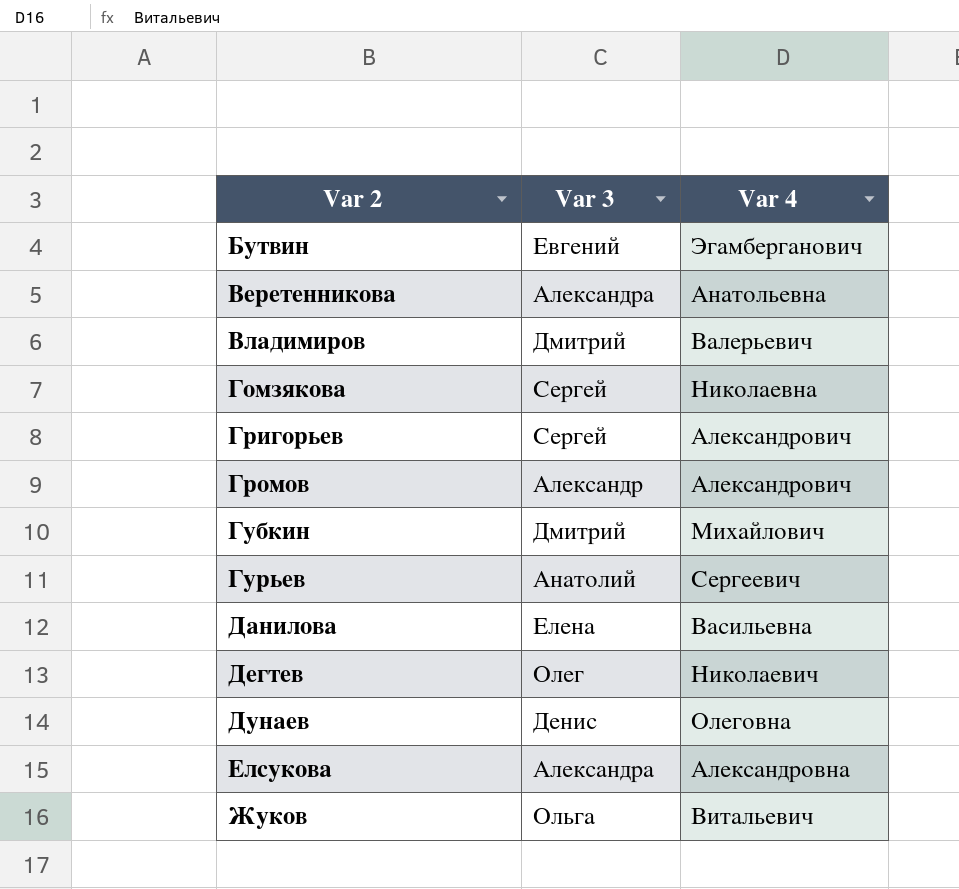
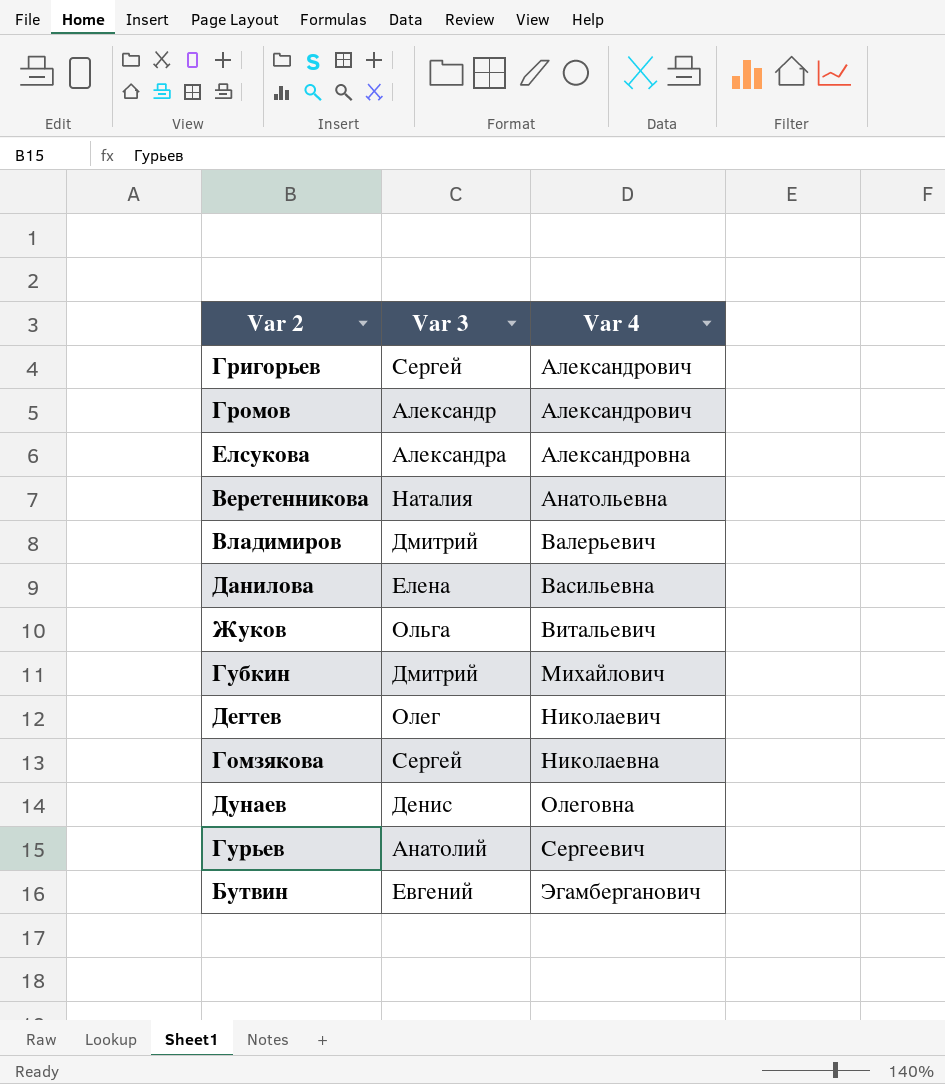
row order: Var 2 ascending -> Var 4 ascending
Веретенникова | Var 3: Александра -> Наталия

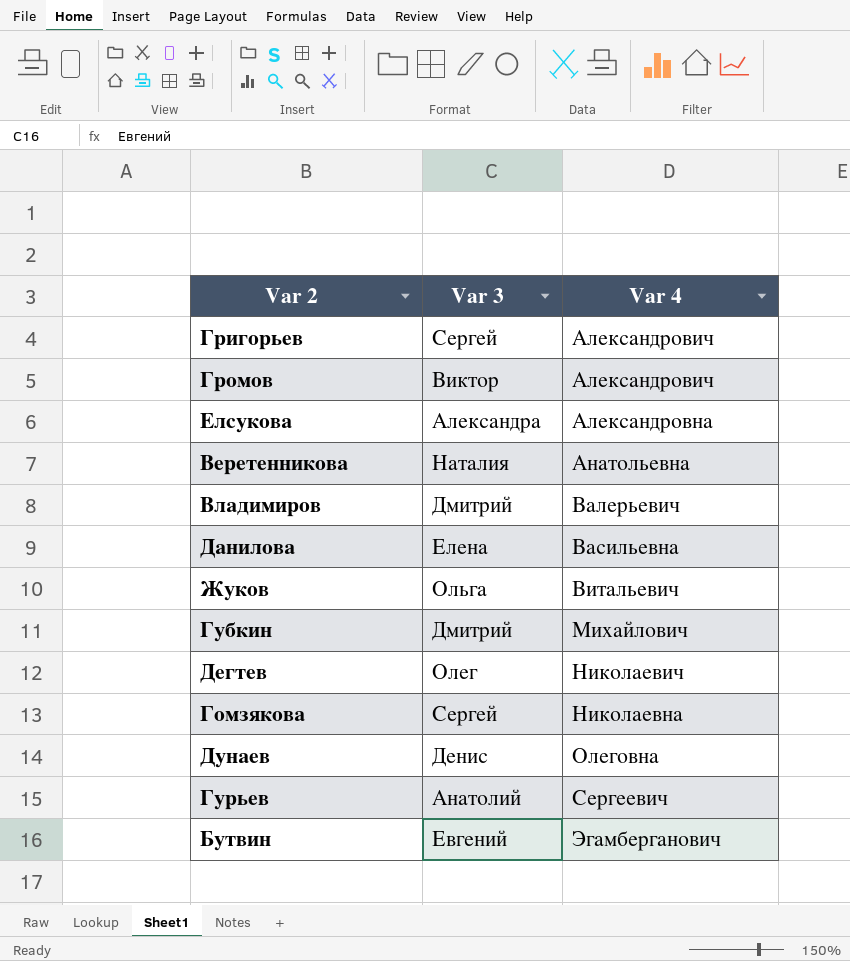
Громов | Var 3: Александр -> Виктор

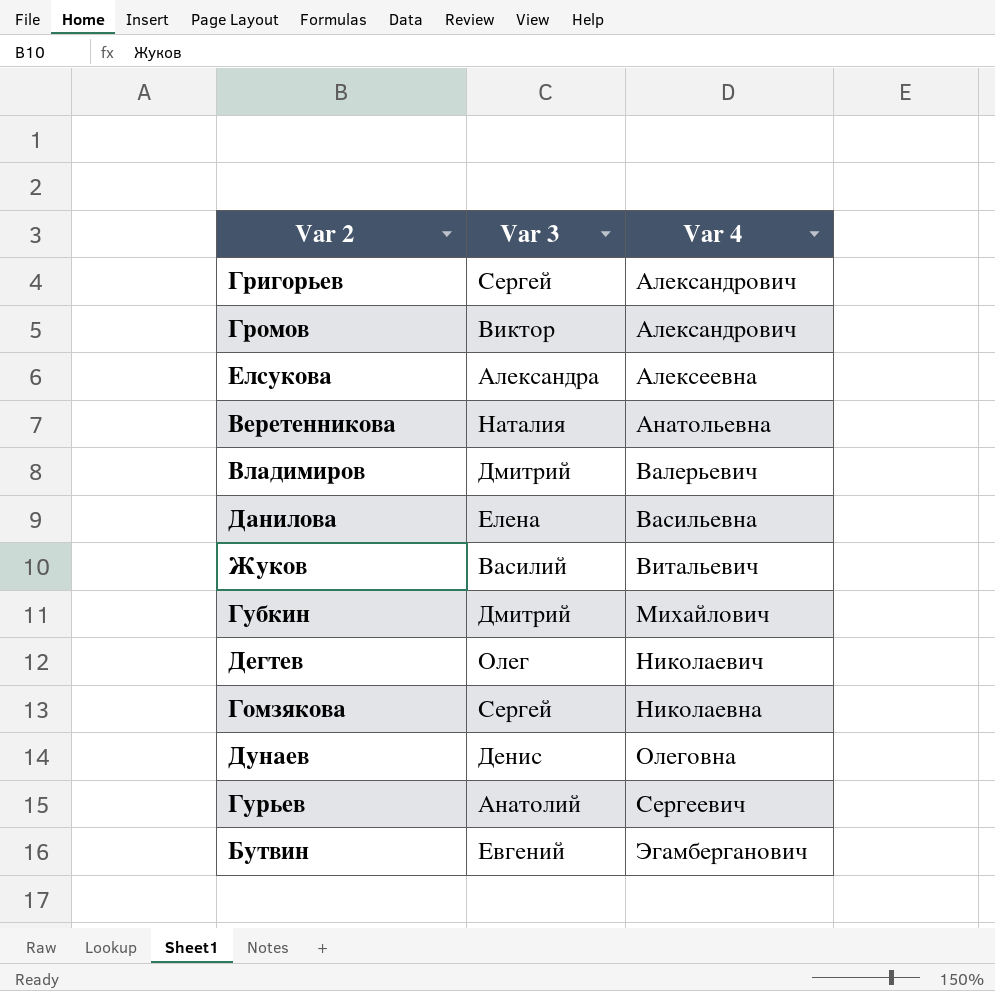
Елсукова | Var 4: Александровна -> Алексеевна
Жуков | Var 3: Ольга -> Василий

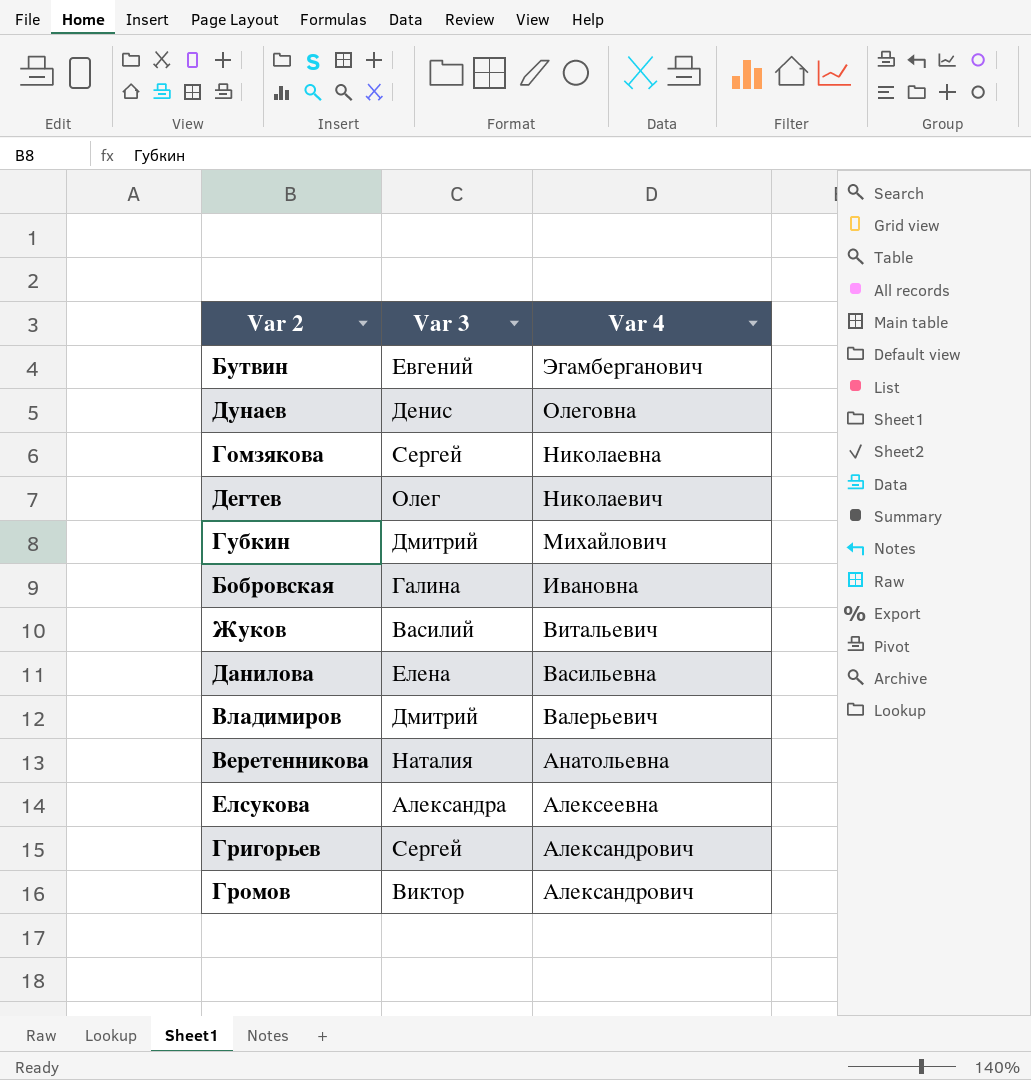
row order: Var 4 ascending -> Var 4 descending
row Гурьев: Анатолий | Сергеевич -> none
row Бобровская: none -> Галина | Ивановна

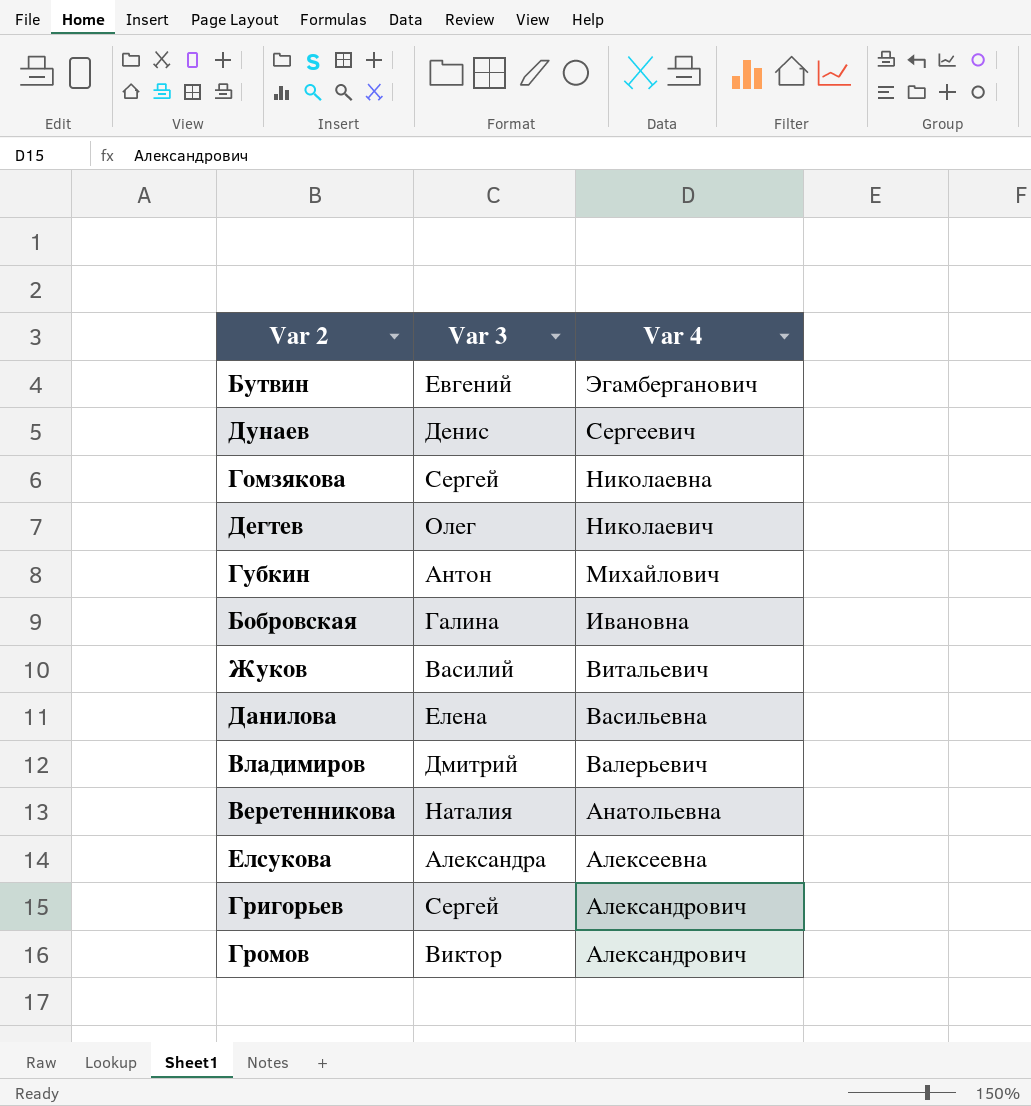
Дунаев | Var 4: Олеговна -> Сергеевич
Губкин | Var 3: Дмитрий -> Антон

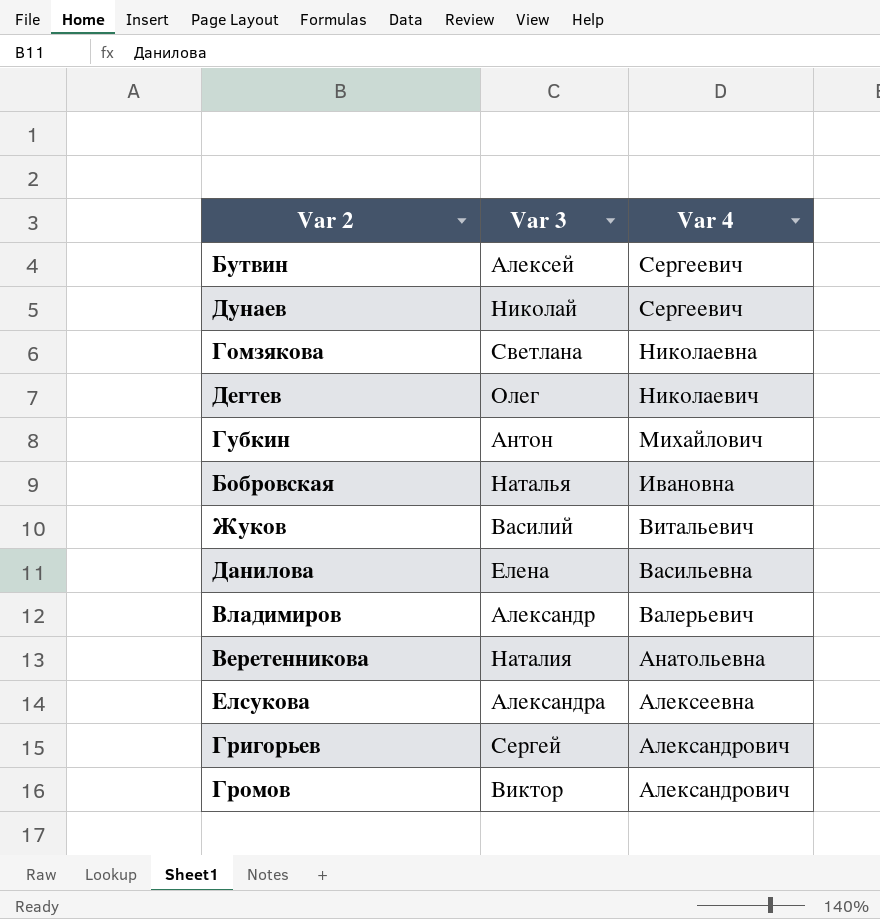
Бутвин | Var 3: Евгений -> Алексей
Бутвин | Var 4: Эгамберганович -> Сергеевич
Дунаев | Var 3: Денис -> Николай
Гомзякова | Var 3: Сергей -> Светлана
Бобровская | Var 3: Галина -> Наталья
Владимиров | Var 3: Дмитрий -> Александр

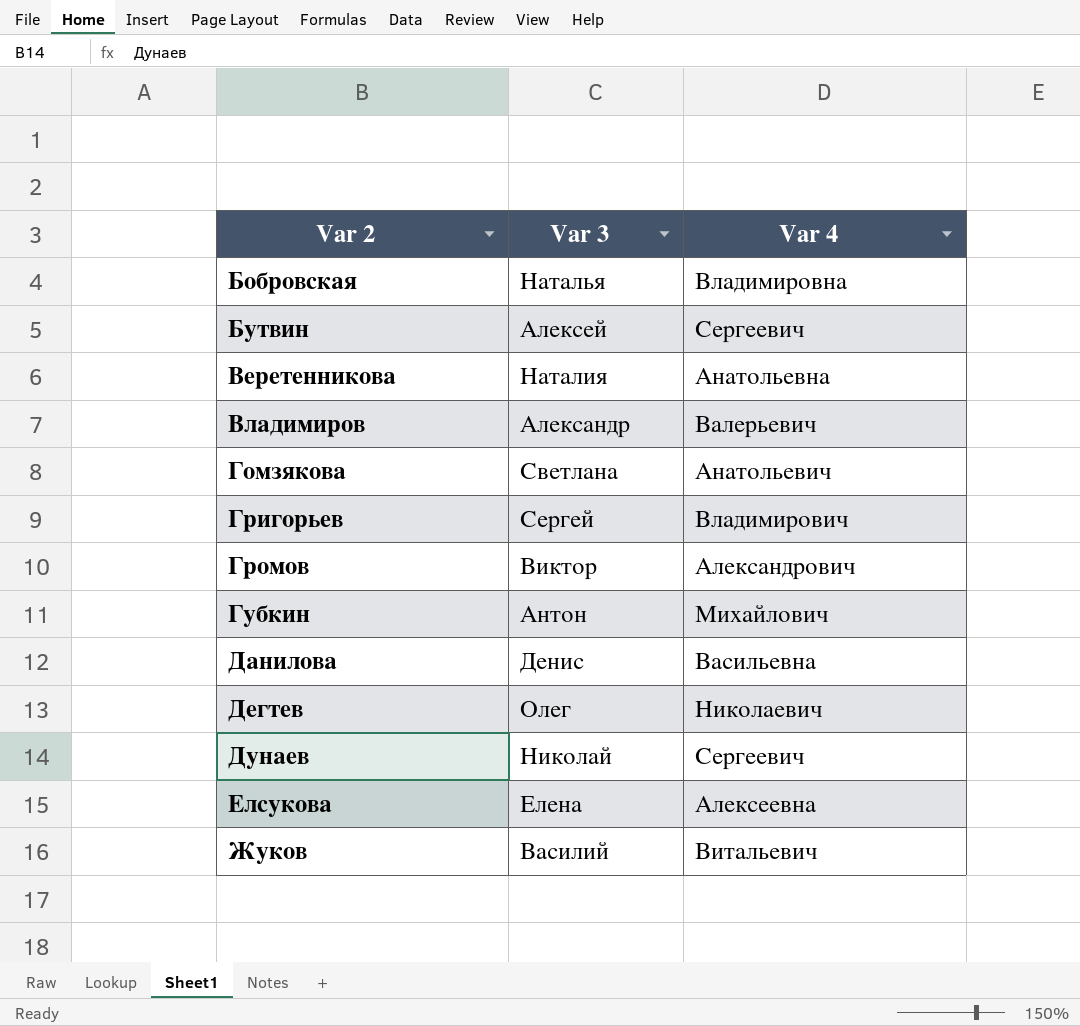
row order: Var 4 descending -> Var 2 ascending
Бобровская | Var 4: Ивановна -> Владимировна
Гомзякова | Var 4: Николаевна -> Анатольевич
Григорьев | Var 4: Александрович -> Владимирович
Данилова | Var 3: Елена -> Денис
Елсукова | Var 3: Александра -> Елена

